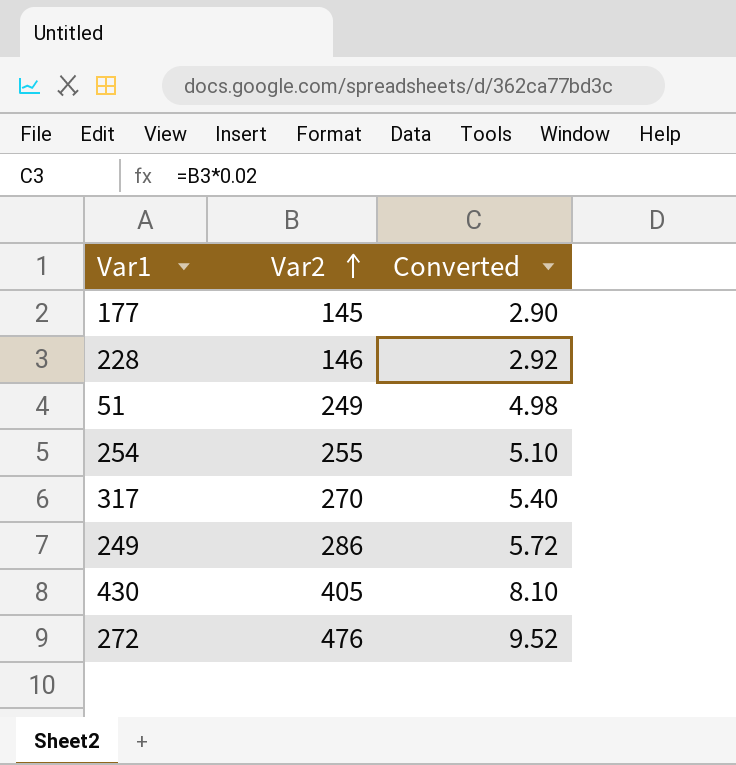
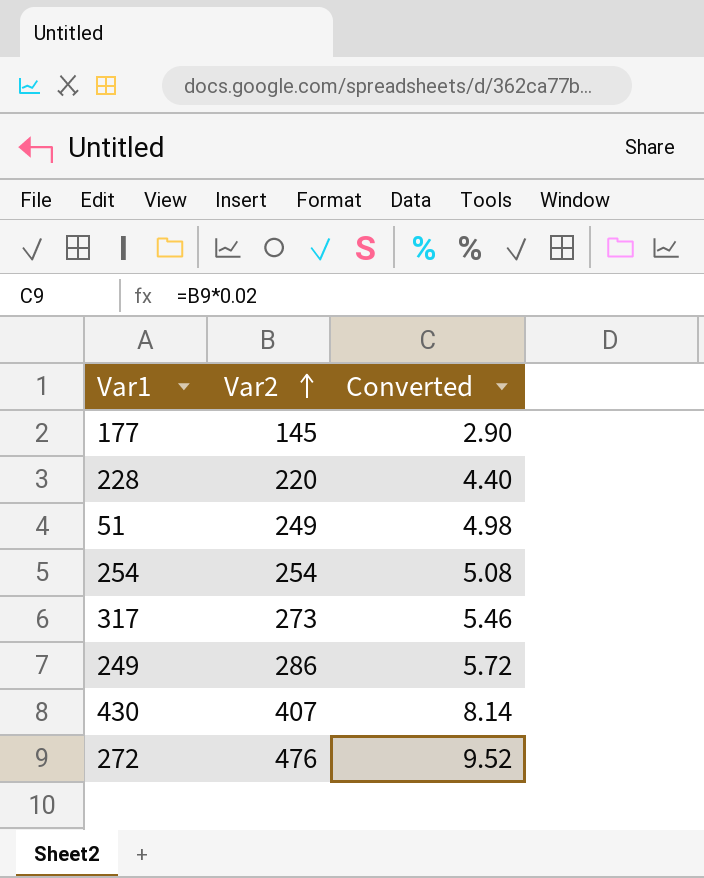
228 | Var2: 146 -> 220
228 | Converted: 2.92 -> 4.40
254 | Var2: 255 -> 254
254 | Converted: 5.10 -> 5.08
317 | Var2: 270 -> 273
317 | Converted: 5.40 -> 5.46
430 | Var2: 405 -> 407
430 | Converted: 8.10 -> 8.14

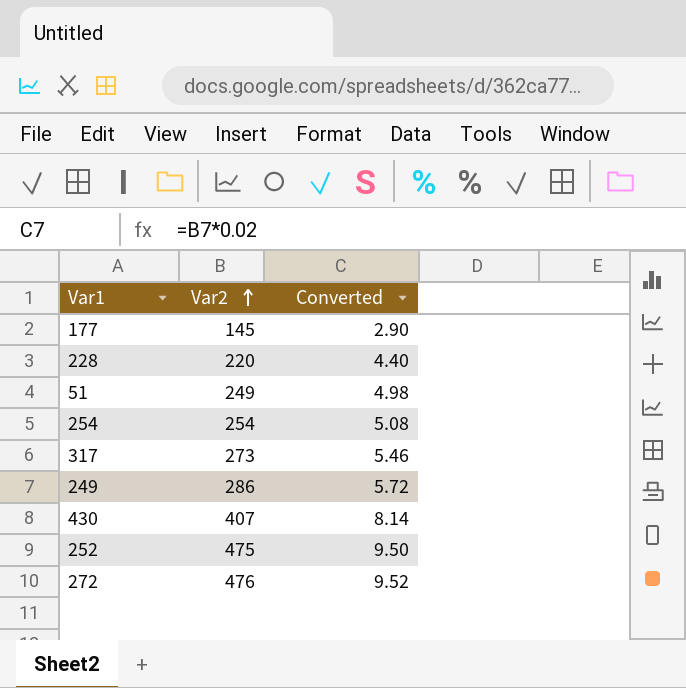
row 252: none -> 475 | 9.50

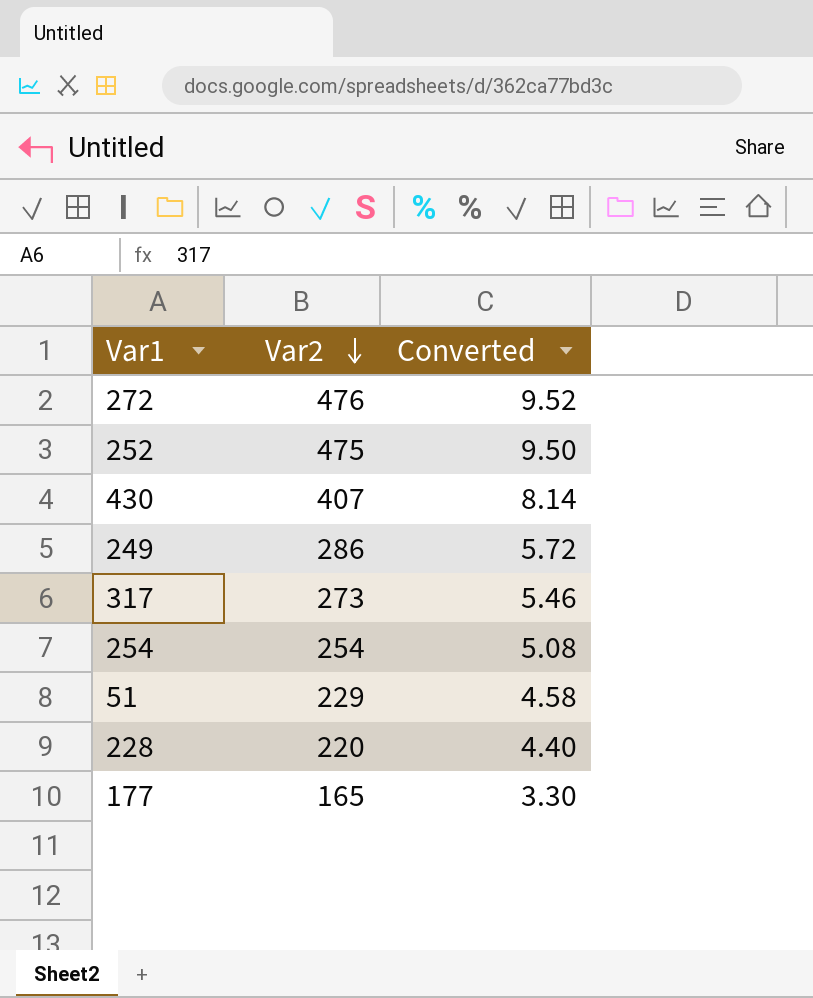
row order: Var2 ascending -> Var2 descending
51 | Var2: 249 -> 229
51 | Converted: 4.98 -> 4.58
177 | Var2: 145 -> 165
177 | Converted: 2.90 -> 3.30

